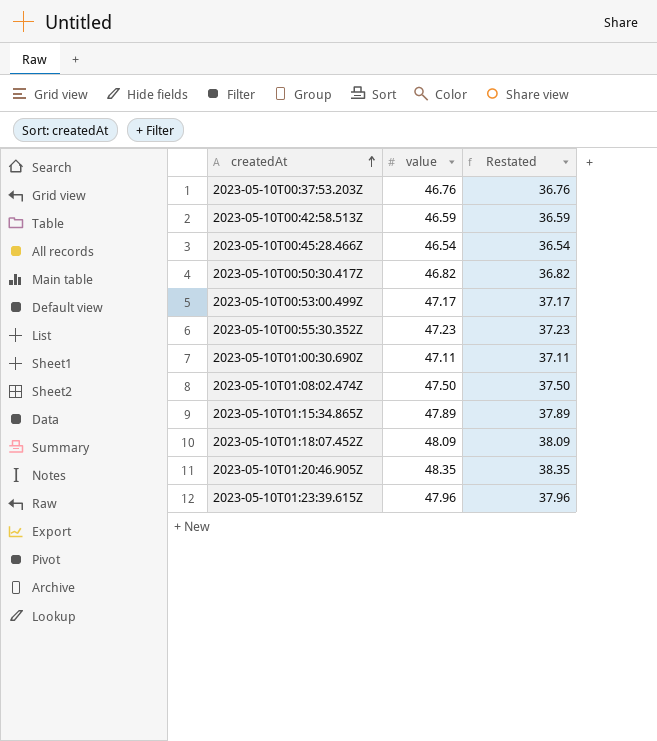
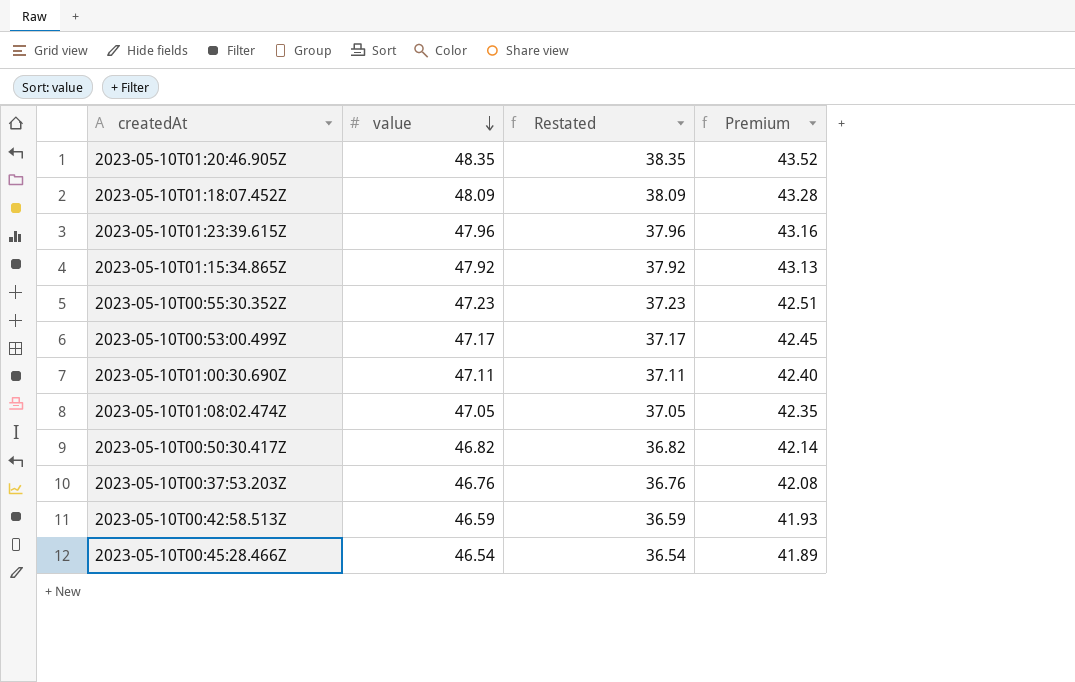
row order: createdAt ascending -> value descending
column Premium | formula: none -> [value] * 0.9
2023-05-10T01:15:34.865Z | value: 47.89 -> 47.92
2023-05-10T01:15:34.865Z | Restated: 37.89 -> 37.92
2023-05-10T01:08:02.474Z | value: 47.50 -> 47.05
2023-05-10T01:08:02.474Z | Restated: 37.50 -> 37.05

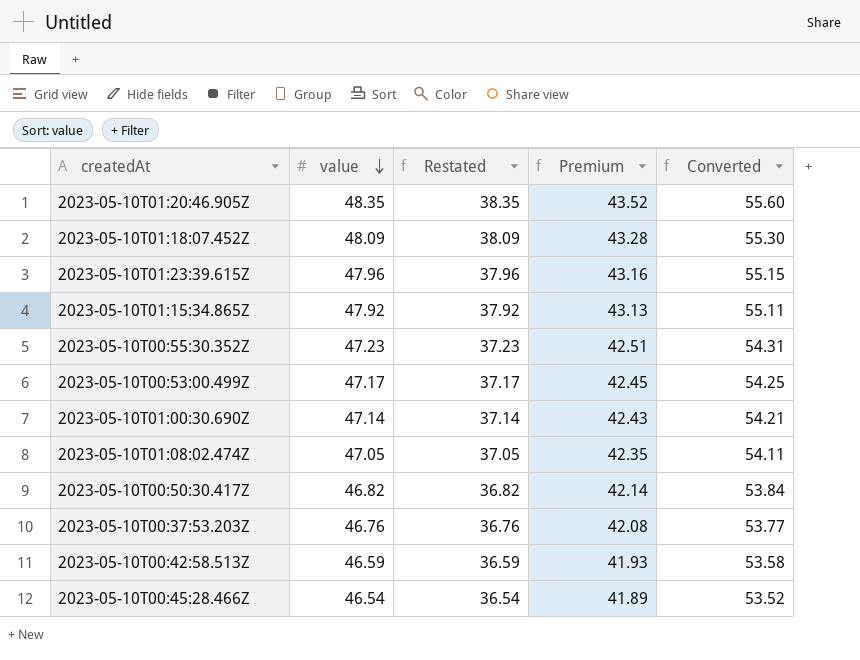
column Converted | formula: none -> [value] * 1.15
2023-05-10T01:00:30.690Z | value: 47.11 -> 47.14
2023-05-10T01:00:30.690Z | Restated: 37.11 -> 37.14
2023-05-10T01:00:30.690Z | Premium: 42.40 -> 42.43

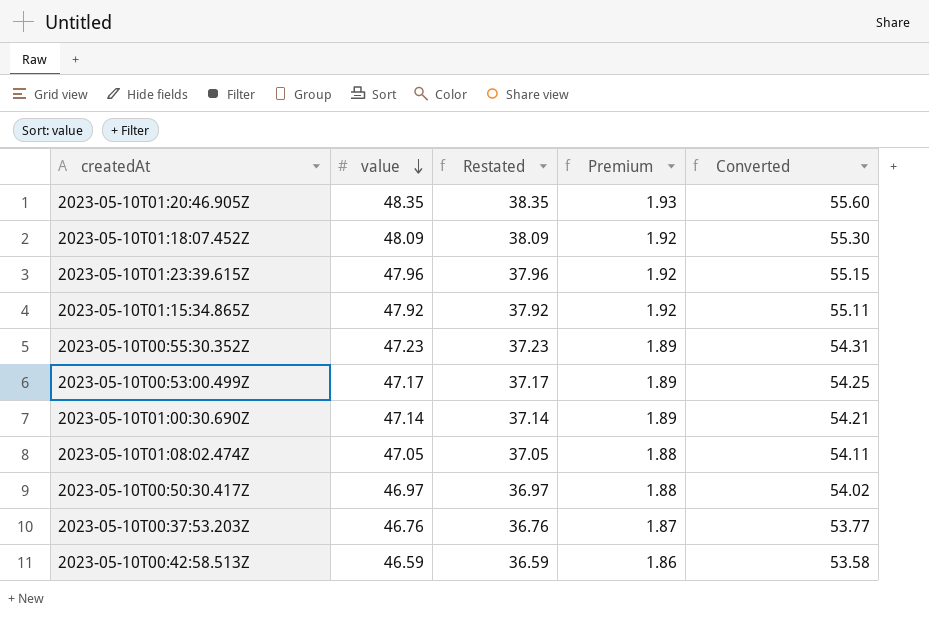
column Premium | formula: [value] * 0.9 -> [value] * 0.04
row 2023-05-10T00:45:28.466Z: 46.54 | 36.54 | 41.89 | 53.52 -> none
2023-05-10T00:50:30.417Z | value: 46.82 -> 46.97
2023-05-10T00:50:30.417Z | Restated: 36.82 -> 36.97
2023-05-10T00:50:30.417Z | Converted: 53.84 -> 54.02

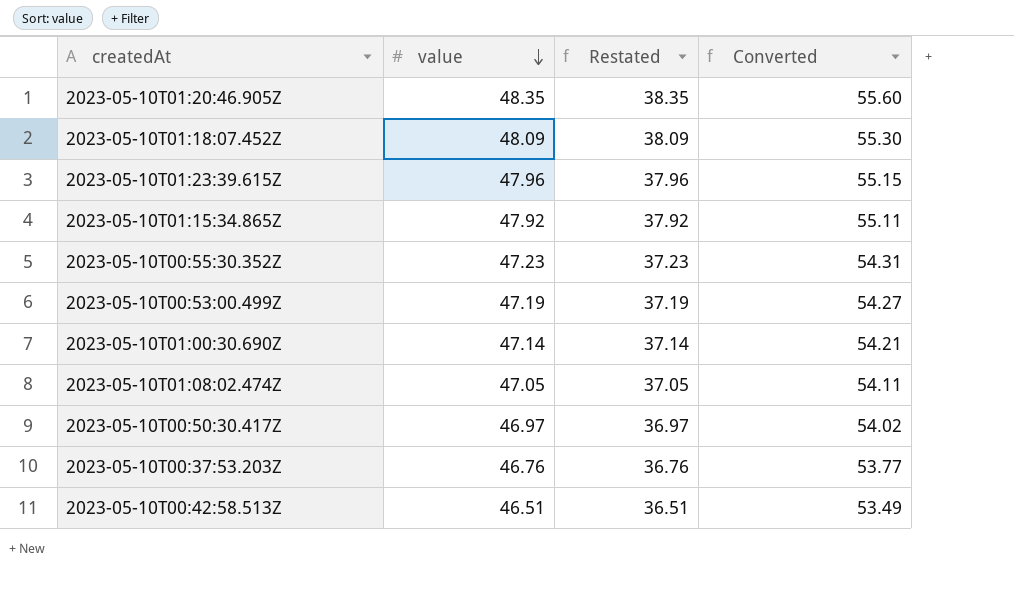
column Premium | formula: [value] * 0.04 -> none
2023-05-10T00:53:00.499Z | value: 47.17 -> 47.19
2023-05-10T00:53:00.499Z | Restated: 37.17 -> 37.19
2023-05-10T00:53:00.499Z | Converted: 54.25 -> 54.27
2023-05-10T00:42:58.513Z | value: 46.59 -> 46.51
2023-05-10T00:42:58.513Z | Restated: 36.59 -> 36.51
2023-05-10T00:42:58.513Z | Converted: 53.58 -> 53.49

